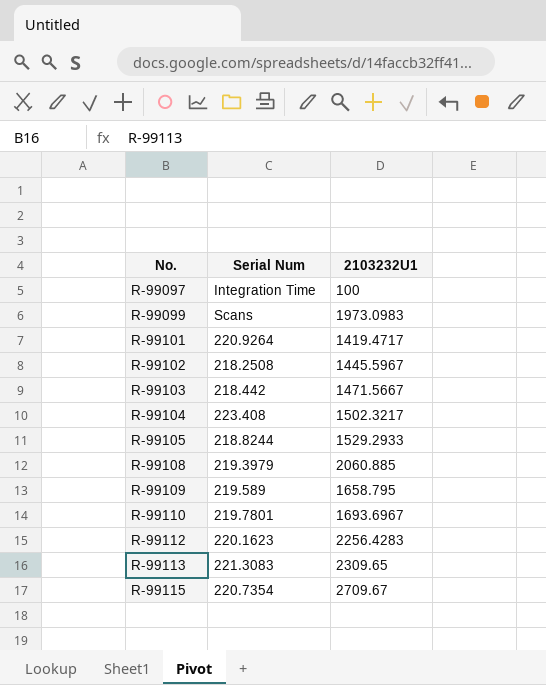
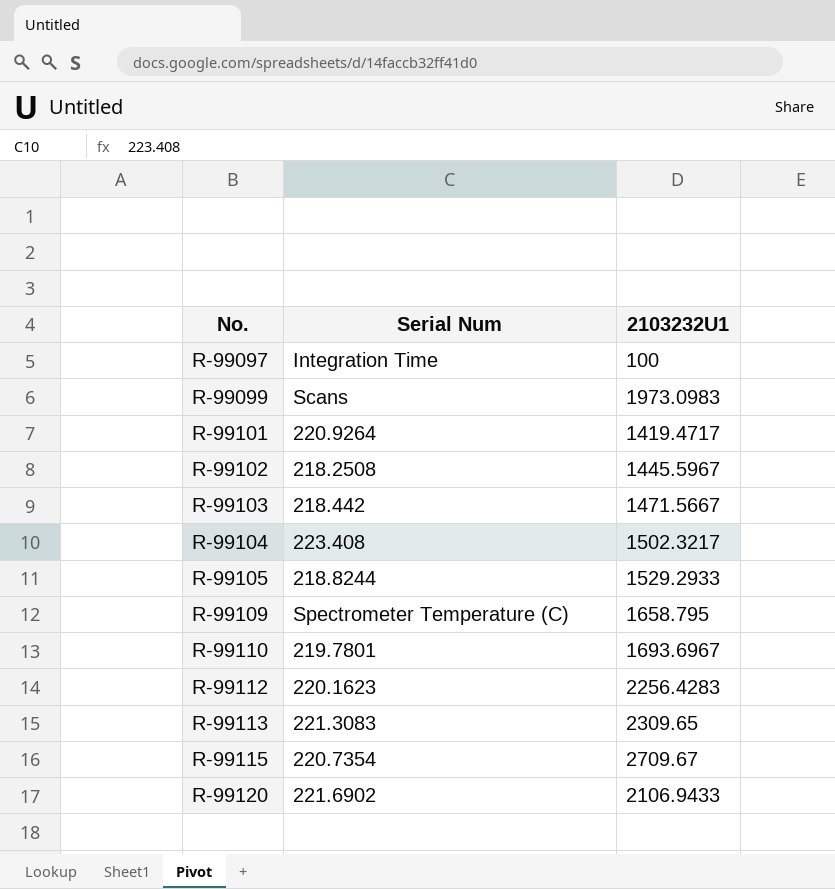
row R-99108: 219.3979 | 2060.885 -> none
R-99109 | Serial Num: 219.589 -> Spectrometer Temperature (C)
row R-99120: none -> 221.6902 | 2106.9433

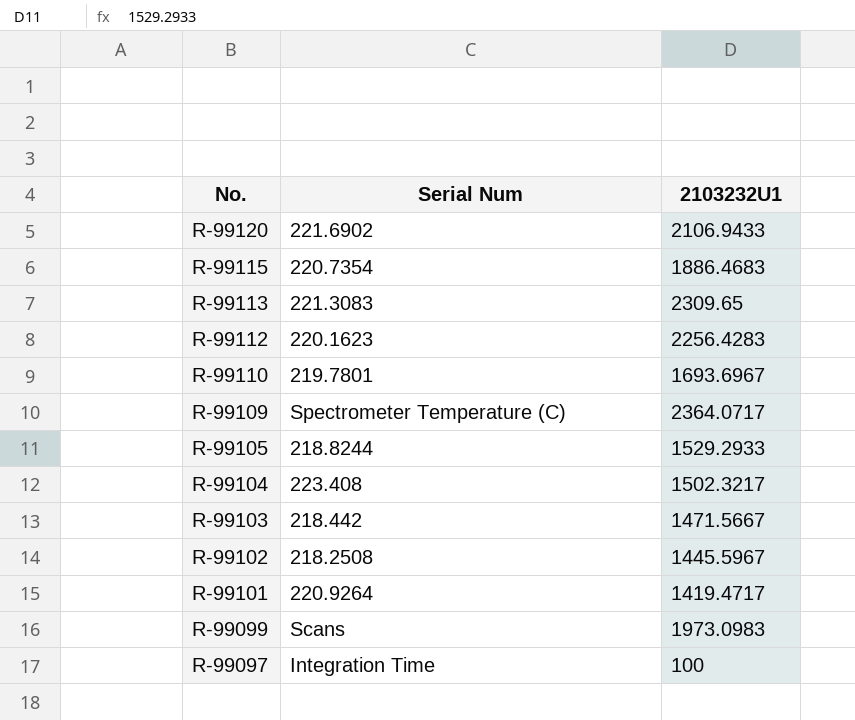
row order: No. ascending -> No. descending
R-99115 | 2103232U1: 2709.67 -> 1886.4683
R-99109 | 2103232U1: 1658.795 -> 2364.0717

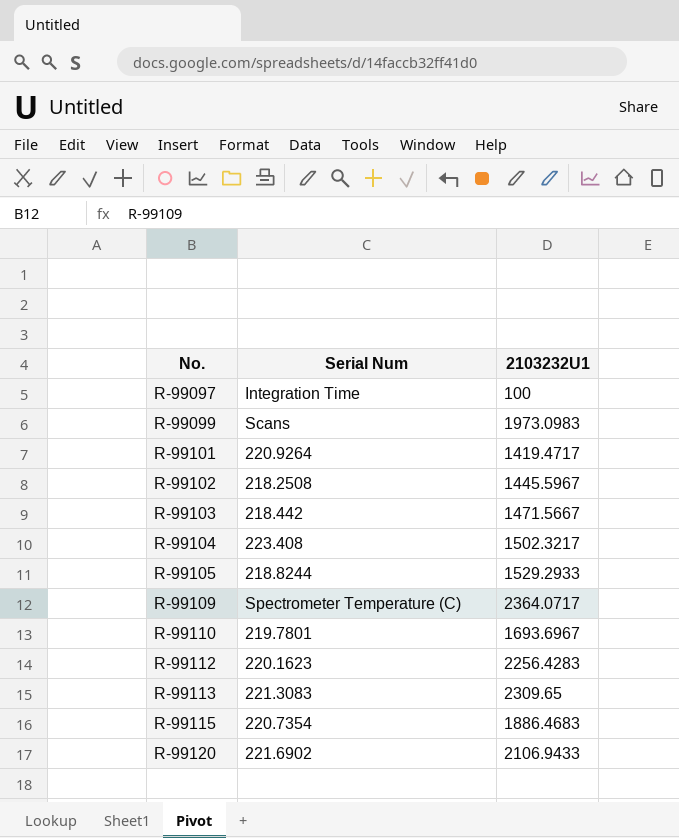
row order: No. descending -> No. ascending

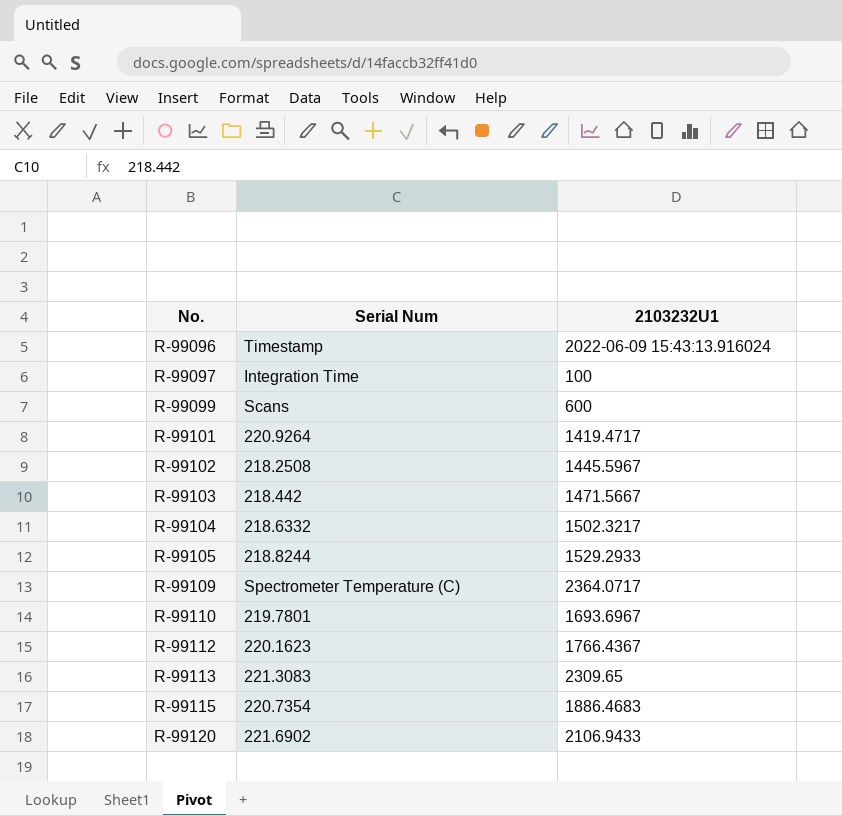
row R-99096: none -> Timestamp | 2022-06-09 15:43:13.916024
R-99099 | 2103232U1: 1973.0983 -> 600
R-99104 | Serial Num: 223.408 -> 218.6332
R-99112 | 2103232U1: 2256.4283 -> 1766.4367

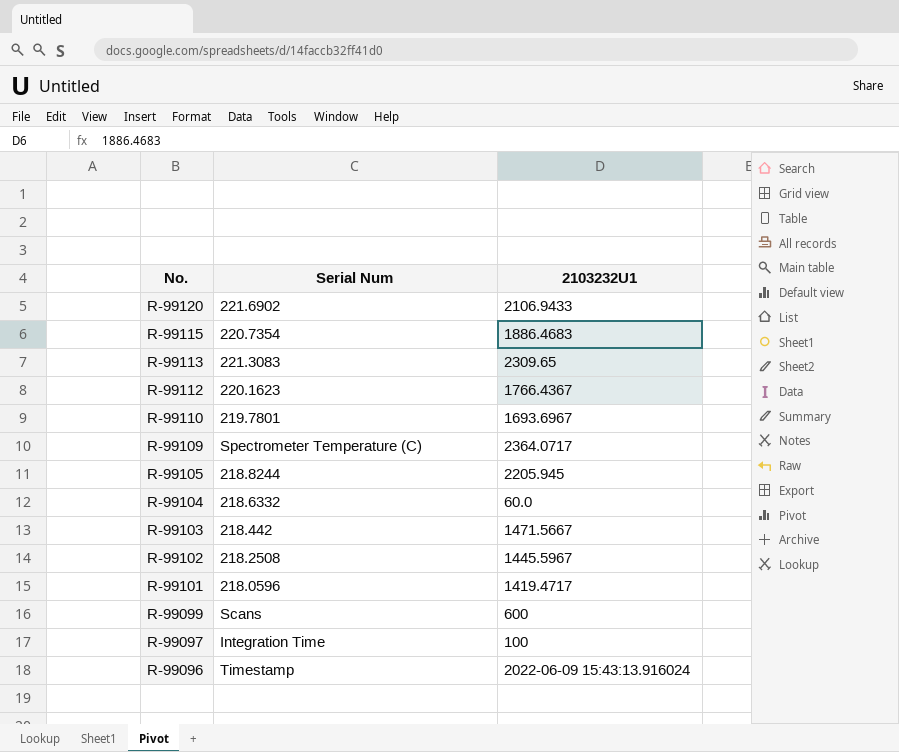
row order: No. ascending -> No. descending
R-99105 | 2103232U1: 1529.2933 -> 2205.945
R-99104 | 2103232U1: 1502.3217 -> 60.0
R-99101 | Serial Num: 220.9264 -> 218.0596

